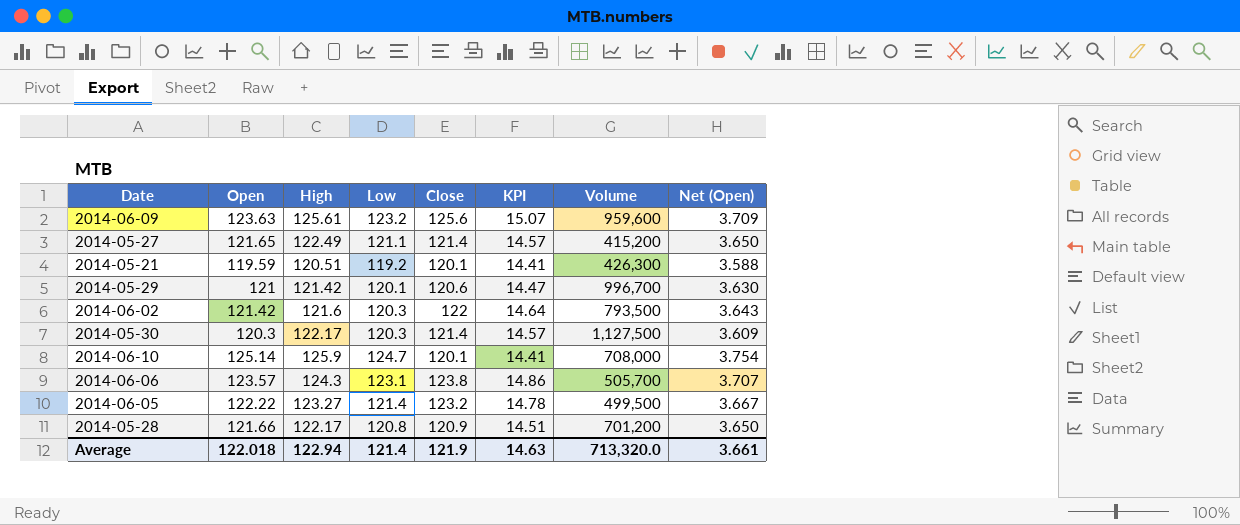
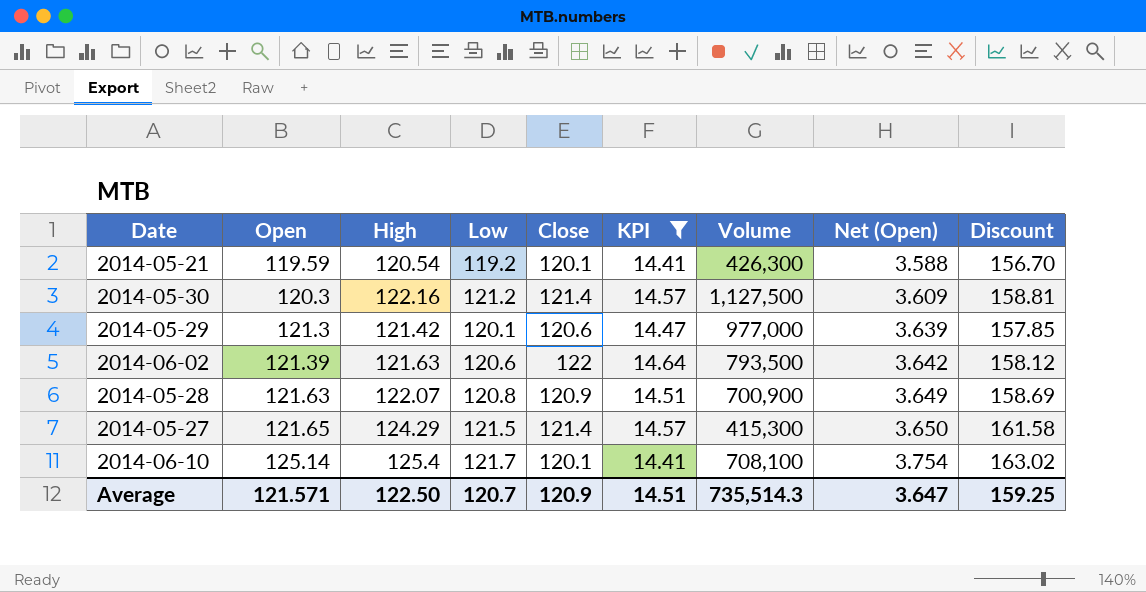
filter: none -> KPI <= 14.64
row order: none -> Open ascending
column Discount | formula: none -> [High] * 1.3
2014-05-21 | High: 120.51 -> 120.54
2014-05-30 | High: 122.17 -> 122.16
2014-05-30 | Low: 120.3 -> 121.2
2014-05-29 | Open: 121 -> 121.3
2014-05-29 | Volume: 996,700 -> 977,000
2014-05-29 | Net (Open): 3.630 -> 3.639
2014-06-02 | Open: 121.42 -> 121.39
2014-06-02 | High: 121.6 -> 121.63
2014-06-02 | Low: 120.3 -> 120.6
2014-06-02 | Net (Open): 3.643 -> 3.642
2014-05-28 | Open: 121.66 -> 121.63
2014-05-28 | High: 122.17 -> 122.07
2014-05-28 | Volume: 701,200 -> 700,900
2014-05-28 | Net (Open): 3.650 -> 3.649
2014-05-27 | High: 122.49 -> 124.29
2014-05-27 | Low: 121.1 -> 121.5
2014-05-27 | Volume: 415,200 -> 415,300
2014-06-10 | High: 125.9 -> 125.4
2014-06-10 | Low: 124.7 -> 121.7
2014-06-10 | Volume: 708,000 -> 708,100
Average | Open: 122.018 -> 121.571
Average | High: 122.94 -> 122.50
Average | Low: 121.4 -> 120.7
Average | Close: 121.9 -> 120.9
Average | KPI: 14.63 -> 14.51
Average | Volume: 713,320.0 -> 735,514.3
Average | Net (Open): 3.661 -> 3.647

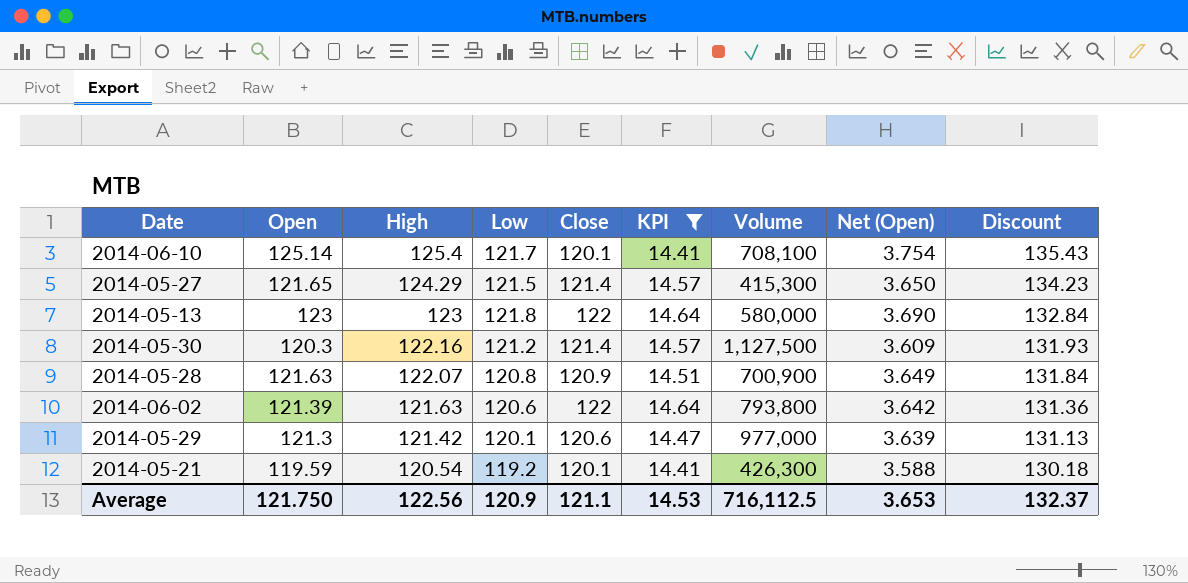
row order: Open ascending -> High descending
column Discount | formula: [High] * 1.3 -> [High] * 1.08
row 2014-05-13: none -> 123 | 123 | 121.8 | 122 | 14.64 | 580,000 | 3.690 | 132.84
2014-06-02 | Volume: 793,500 -> 793,800
Average | Open: 121.571 -> 121.750
Average | High: 122.50 -> 122.56
Average | Low: 120.7 -> 120.9
Average | Close: 120.9 -> 121.1
Average | KPI: 14.51 -> 14.53
Average | Volume: 735,514.3 -> 716,112.5
Average | Net (Open): 3.647 -> 3.653
Average | Discount: 159.25 -> 132.37

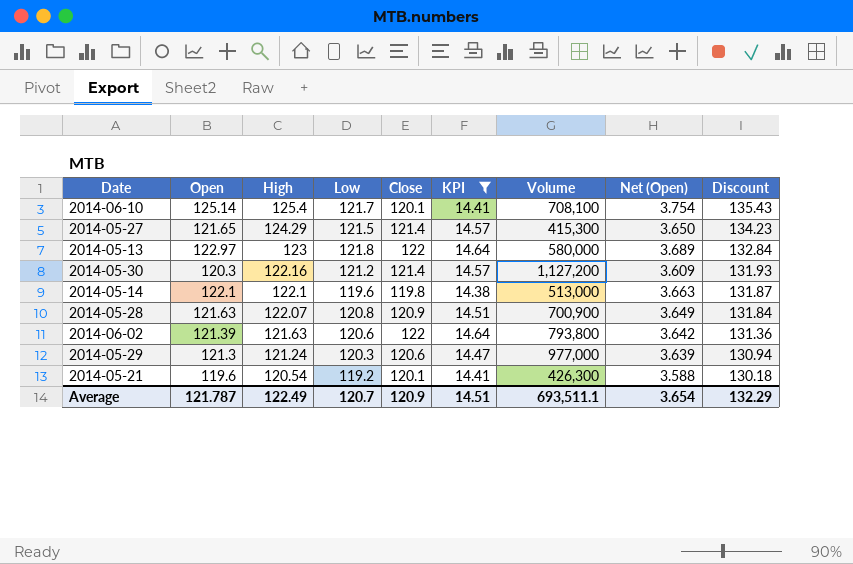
2014-05-13 | Open: 123 -> 122.97
2014-05-13 | Net (Open): 3.690 -> 3.689
2014-05-30 | Volume: 1,127,500 -> 1,127,200
row 2014-05-14: none -> 122.1 | 122.1 | 119.6 | 119.8 | 14.38 | 513,000 | 3.663 | 131.87
2014-05-29 | High: 121.42 -> 121.24
2014-05-29 | Low: 120.1 -> 120.3
2014-05-29 | Discount: 131.13 -> 130.94
2014-05-21 | Open: 119.59 -> 119.6
Average | Open: 121.750 -> 121.787
Average | High: 122.56 -> 122.49
Average | Low: 120.9 -> 120.7
Average | Close: 121.1 -> 120.9
Average | KPI: 14.53 -> 14.51
Average | Volume: 716,112.5 -> 693,511.1
Average | Net (Open): 3.653 -> 3.654
Average | Discount: 132.37 -> 132.29

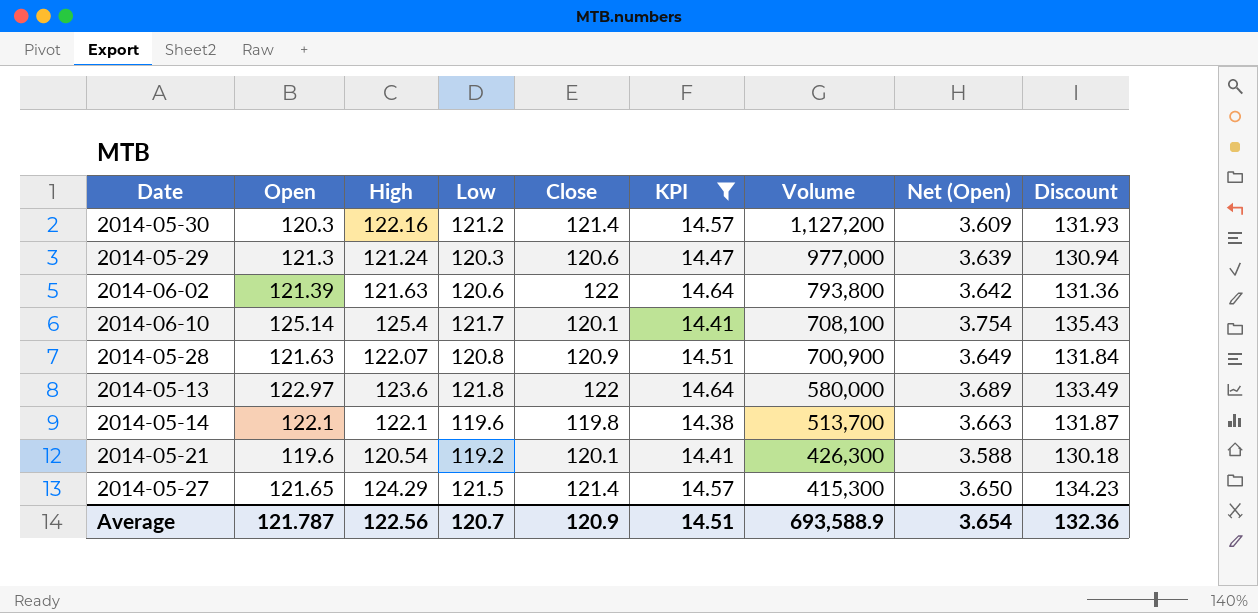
row order: High descending -> Volume descending
2014-05-13 | High: 123 -> 123.6
2014-05-13 | Discount: 132.84 -> 133.49
2014-05-14 | Volume: 513,000 -> 513,700
Average | High: 122.49 -> 122.56
Average | Volume: 693,511.1 -> 693,588.9
Average | Discount: 132.29 -> 132.36

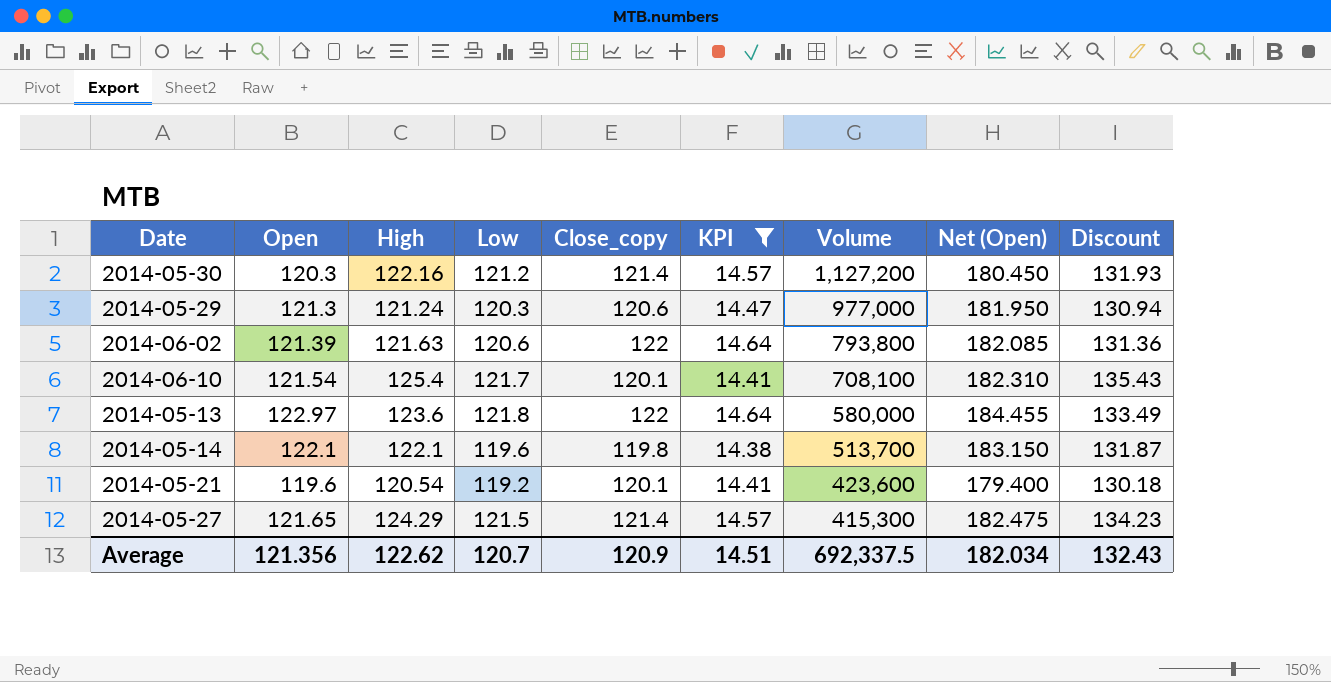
column name: Close -> Close_copy
column Net (Open) | formula: [Open] * 0.03 -> [Open] * 1.5
row 2014-05-28: 121.63 | 122.07 | 120.8 | 120.9 | 14.51 | 700,900 | 3.649 | 131.84 -> none
2014-06-10 | Open: 125.14 -> 121.54
2014-05-21 | Volume: 426,300 -> 423,600
Average | Open: 121.787 -> 121.356
Average | High: 122.56 -> 122.62
Average | Volume: 693,588.9 -> 692,337.5
Average | Net (Open): 3.654 -> 182.034
Average | Discount: 132.36 -> 132.43

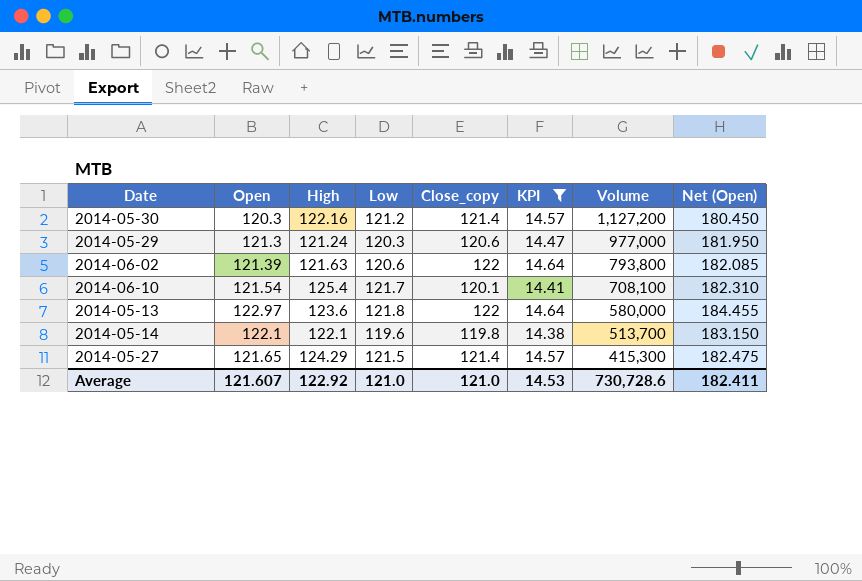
column Discount | formula: [High] * 1.08 -> none
row 2014-05-21: 119.6 | 120.54 | 119.2 | 120.1 | 14.41 | 423,600 | 179.400 | 130.18 -> none
Average | Open: 121.356 -> 121.607
Average | High: 122.62 -> 122.92
Average | Low: 120.7 -> 121.0
Average | Close_copy: 120.9 -> 121.0
Average | KPI: 14.51 -> 14.53
Average | Volume: 692,337.5 -> 730,728.6
Average | Net (Open): 182.034 -> 182.411

